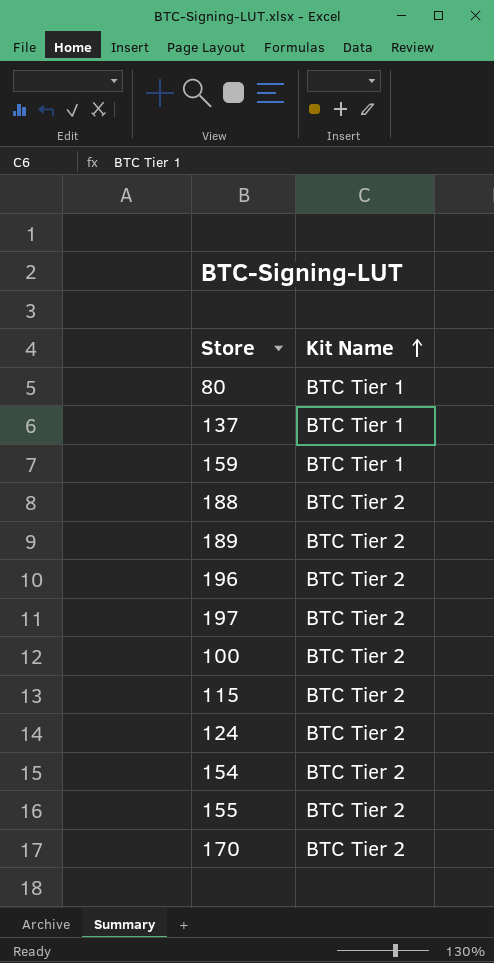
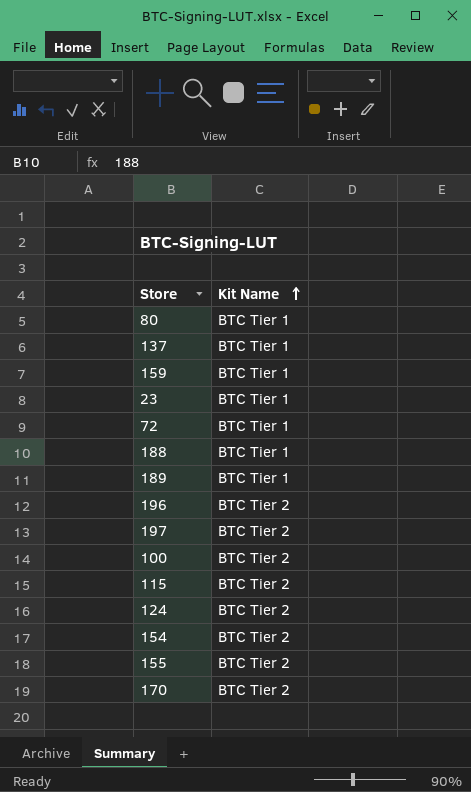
row 23: none -> BTC Tier 1
row 72: none -> BTC Tier 1
188 | Kit Name: BTC Tier 2 -> BTC Tier 1
189 | Kit Name: BTC Tier 2 -> BTC Tier 1

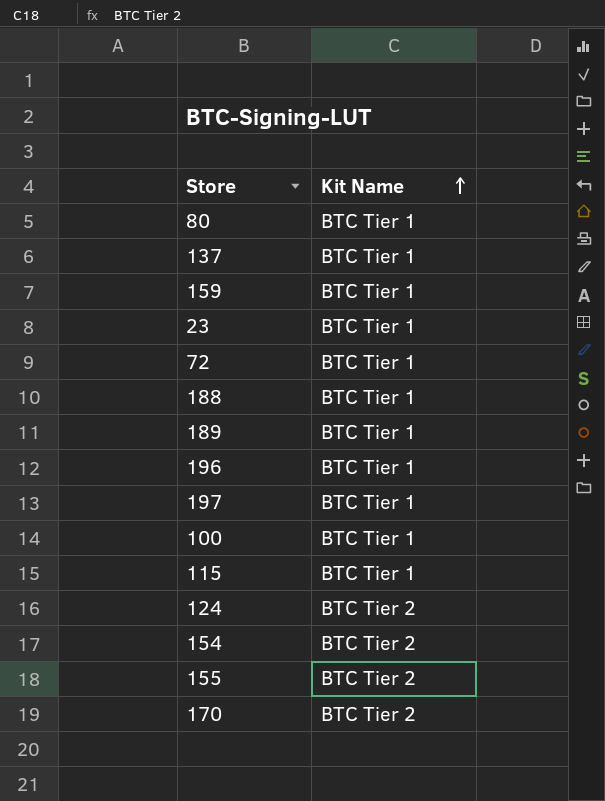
196 | Kit Name: BTC Tier 2 -> BTC Tier 1
197 | Kit Name: BTC Tier 2 -> BTC Tier 1
100 | Kit Name: BTC Tier 2 -> BTC Tier 1
115 | Kit Name: BTC Tier 2 -> BTC Tier 1

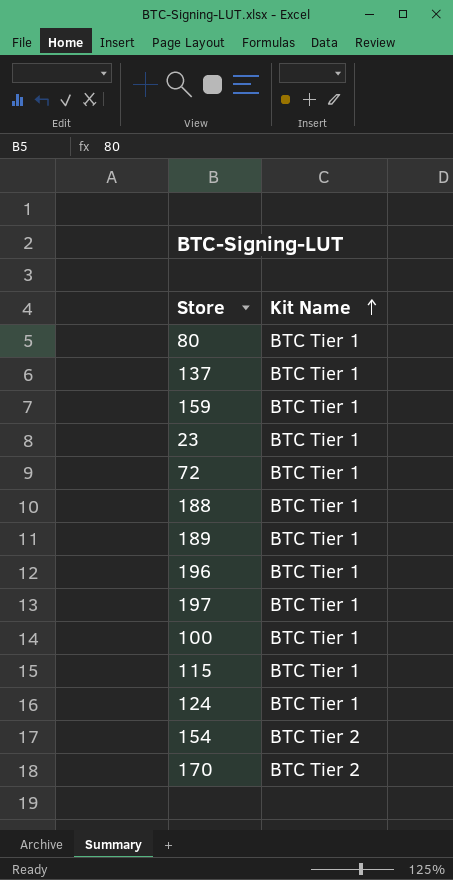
row 155: BTC Tier 2 -> none
124 | Kit Name: BTC Tier 2 -> BTC Tier 1

